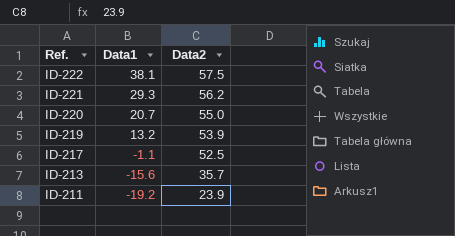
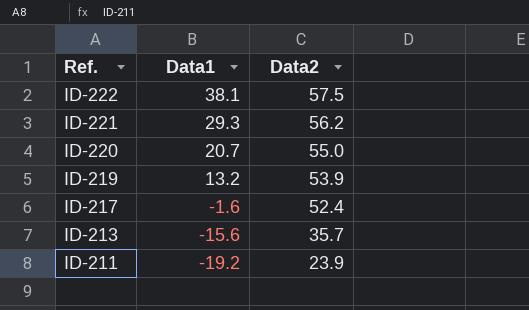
ID-217 | Data1: -1.1 -> -1.6
ID-217 | Data2: 52.5 -> 52.4

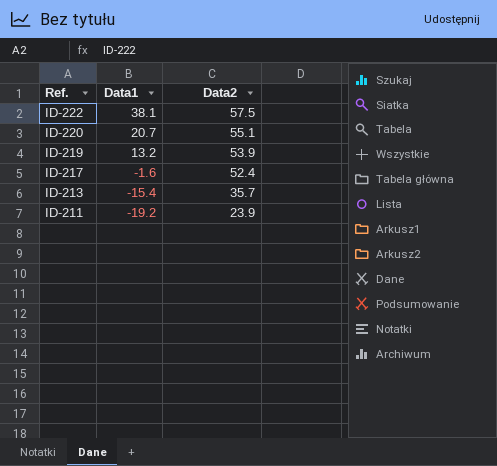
row ID-221: 29.3 | 56.2 -> none
ID-220 | Data2: 55.0 -> 55.1
ID-213 | Data1: -15.6 -> -15.4

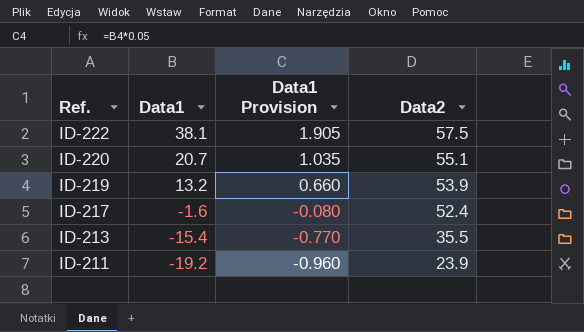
column Data1 Provision | formula: none -> [Data1] * 0.05
ID-213 | Data2: 35.7 -> 35.5

